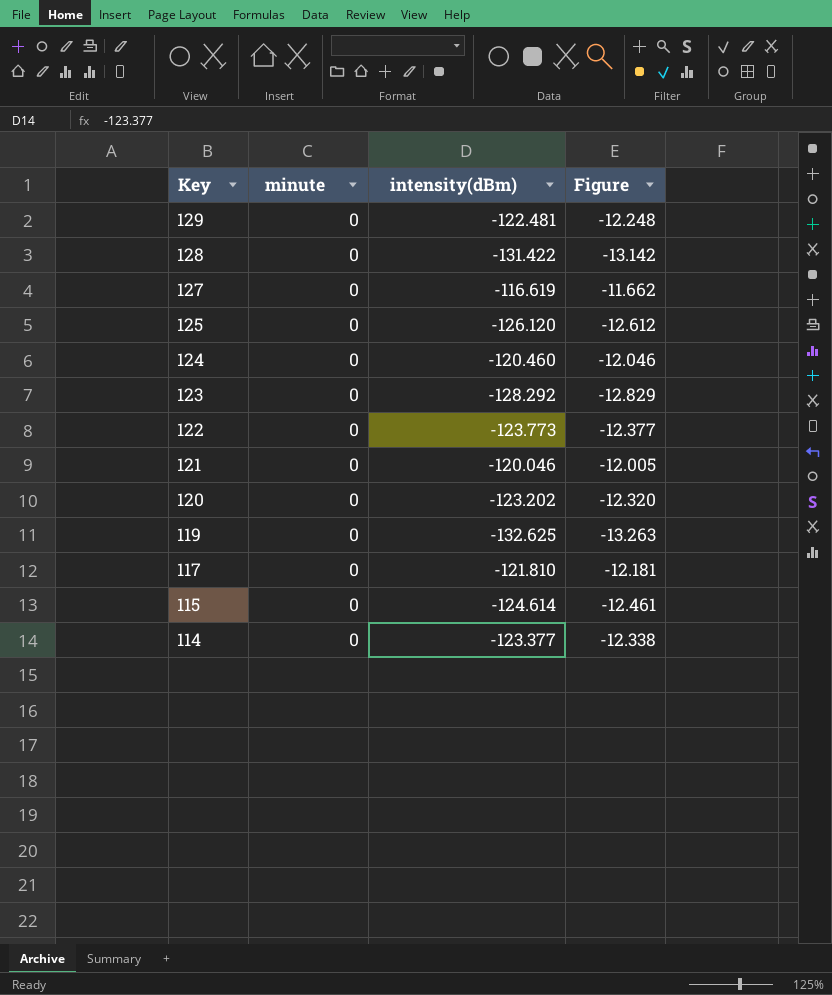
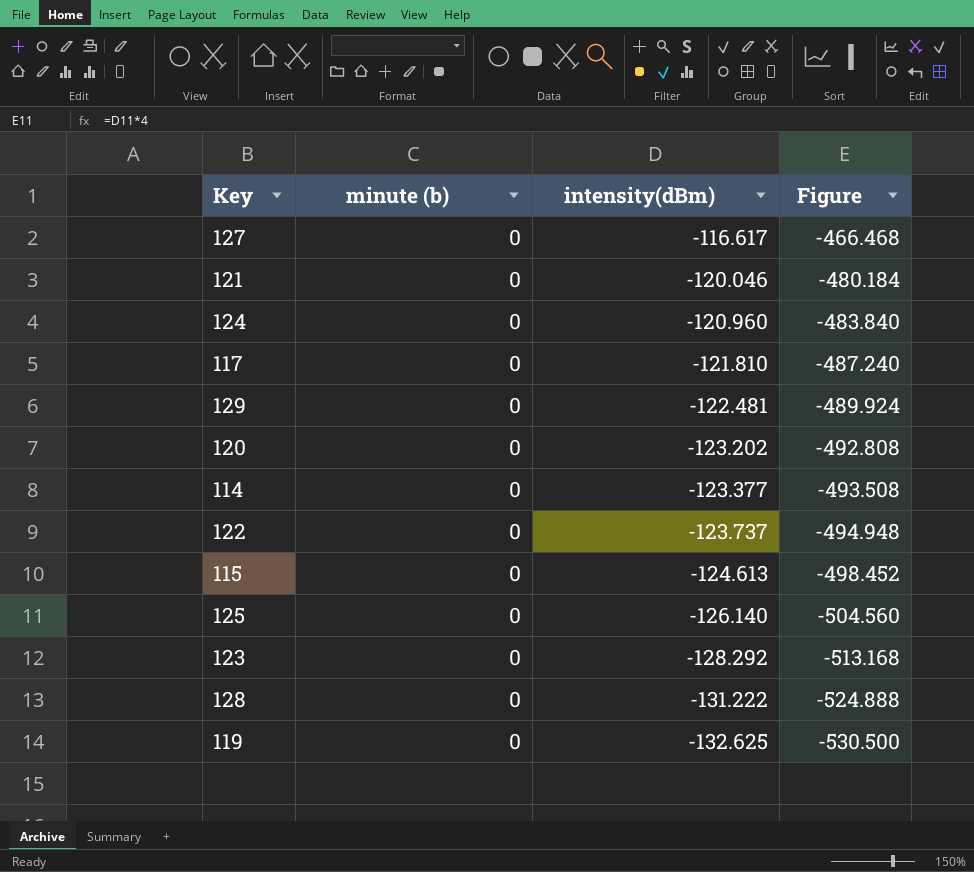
row order: Key descending -> intensity(dBm) descending
column name: minute -> minute (b)
column Figure | formula: [intensity(dBm)] * 0.1 -> [intensity(dBm)] * 4
127 | intensity(dBm): -116.619 -> -116.617
124 | intensity(dBm): -120.460 -> -120.960
122 | intensity(dBm): -123.773 -> -123.737
115 | intensity(dBm): -124.614 -> -124.613
125 | intensity(dBm): -126.120 -> -126.140
128 | intensity(dBm): -131.422 -> -131.222

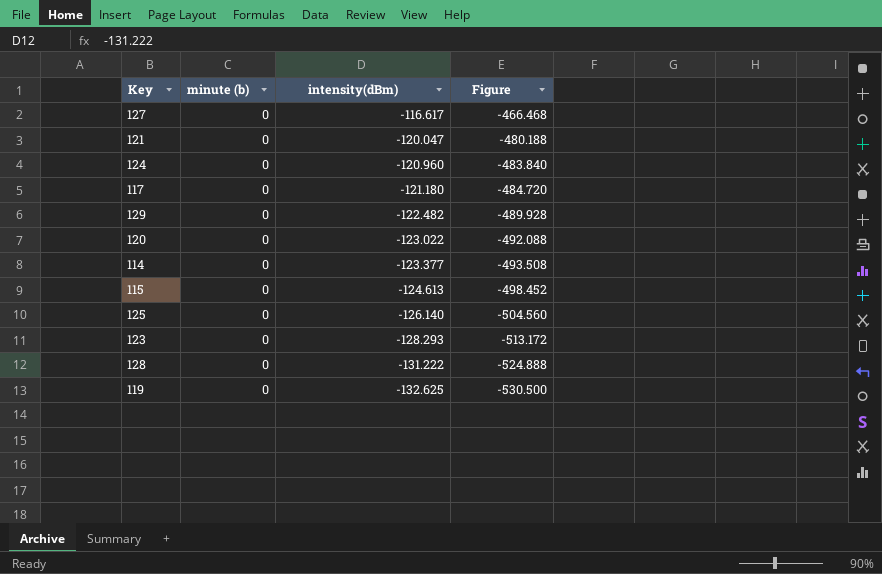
row 122: 0 | -123.737 | -494.948 -> none
121 | intensity(dBm): -120.046 -> -120.047
121 | Figure: -480.184 -> -480.188
117 | intensity(dBm): -121.810 -> -121.180
117 | Figure: -487.240 -> -484.720
129 | intensity(dBm): -122.481 -> -122.482
129 | Figure: -489.924 -> -489.928
120 | intensity(dBm): -123.202 -> -123.022
120 | Figure: -492.808 -> -492.088
123 | intensity(dBm): -128.292 -> -128.293
123 | Figure: -513.168 -> -513.172

